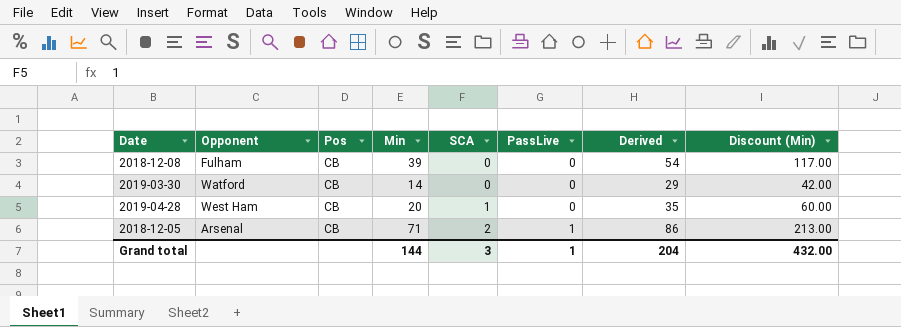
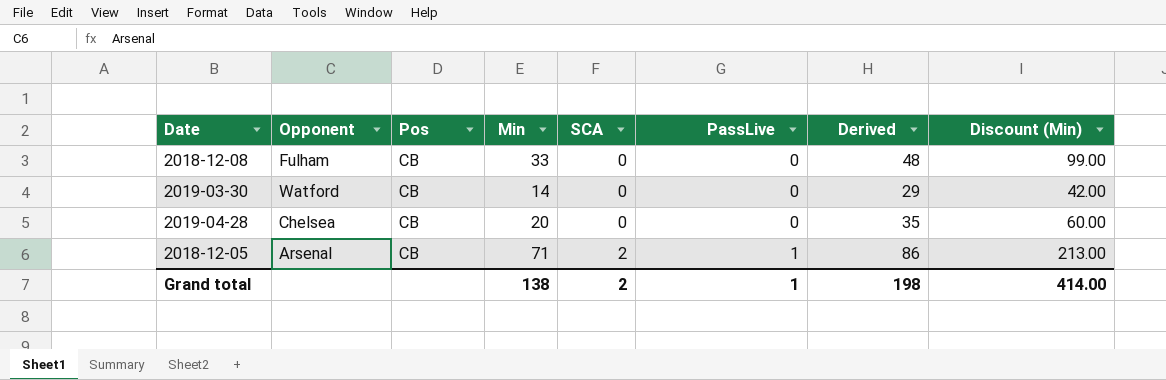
2018-12-08 | Min: 39 -> 33
2018-12-08 | Derived: 54 -> 48
2018-12-08 | Discount (Min): 117.00 -> 99.00
2019-04-28 | Opponent: West Ham -> Chelsea
2019-04-28 | SCA: 1 -> 0
Grand total | Min: 144 -> 138
Grand total | SCA: 3 -> 2
Grand total | Derived: 204 -> 198
Grand total | Discount (Min): 432.00 -> 414.00

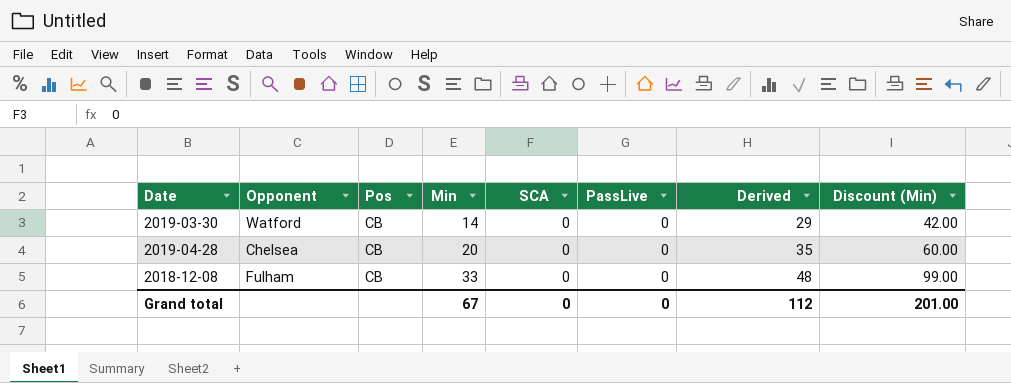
row order: SCA ascending -> Min ascending
row 2018-12-05: Arsenal | CB | 71 | 2 | 1 | 86 | 213.00 -> none
Grand total | Min: 138 -> 67
Grand total | SCA: 2 -> 0
Grand total | PassLive: 1 -> 0
Grand total | Derived: 198 -> 112
Grand total | Discount (Min): 414.00 -> 201.00

